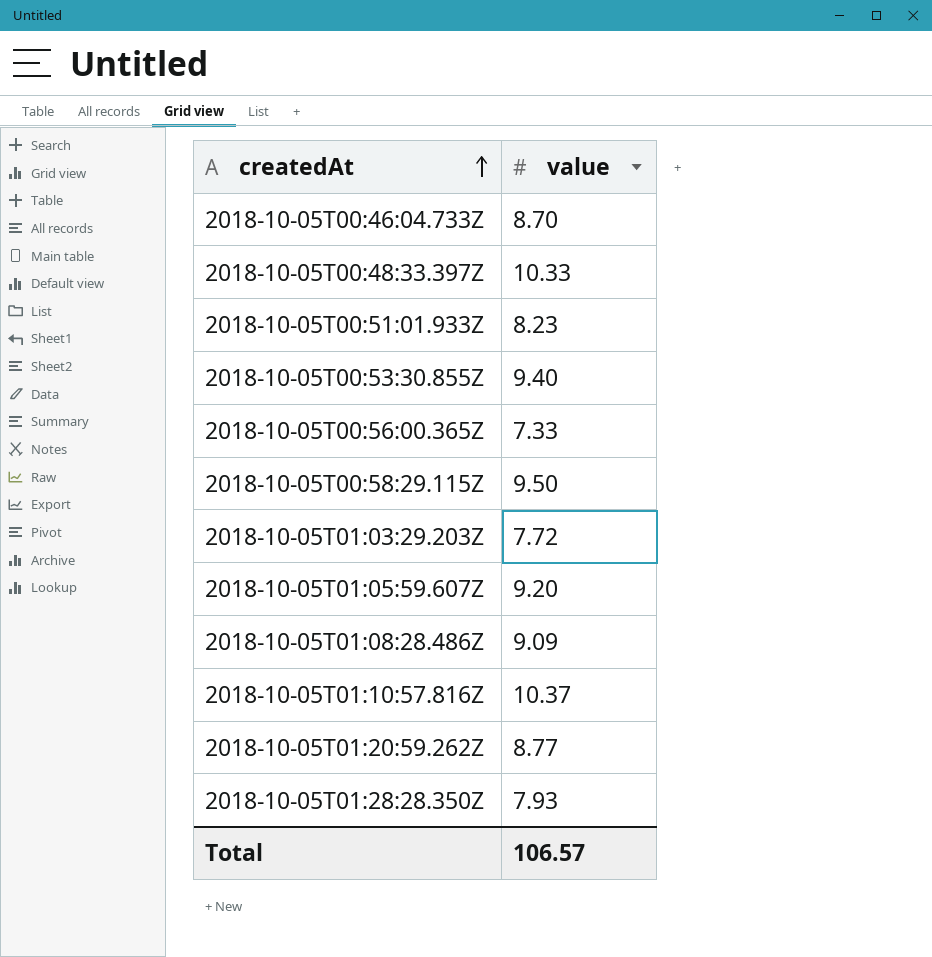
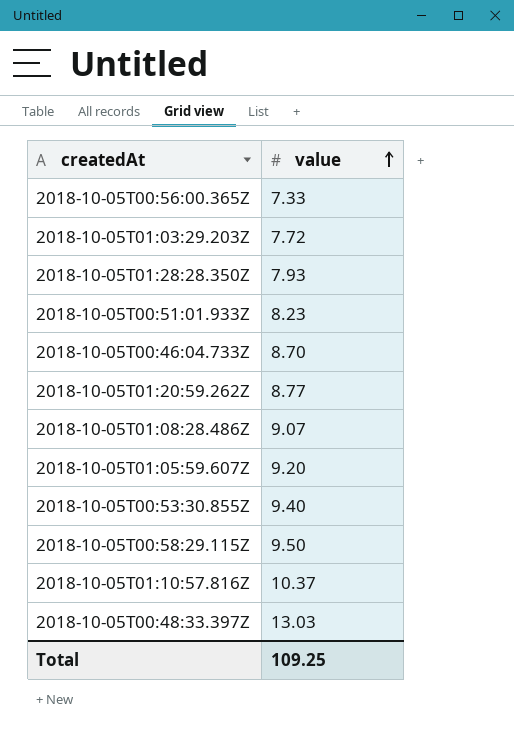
row order: createdAt ascending -> value ascending
2018-10-05T01:08:28.486Z | value: 9.09 -> 9.07
2018-10-05T00:48:33.397Z | value: 10.33 -> 13.03
Total | value: 106.57 -> 109.25

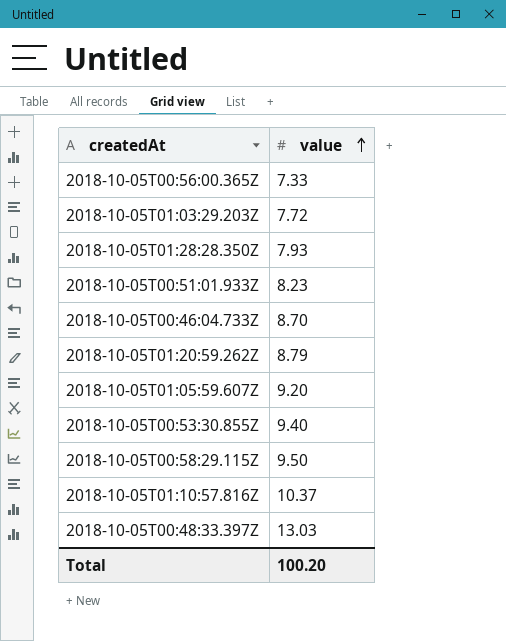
row 2018-10-05T01:08:28.486Z: 9.07 -> none
2018-10-05T01:20:59.262Z | value: 8.77 -> 8.79
Total | value: 109.25 -> 100.20

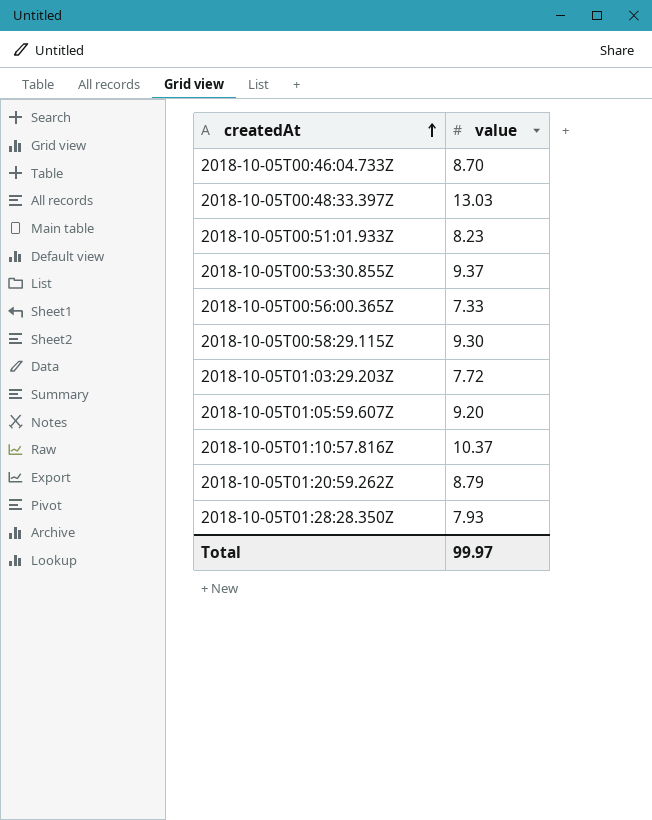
row order: value ascending -> createdAt ascending
2018-10-05T00:53:30.855Z | value: 9.40 -> 9.37
2018-10-05T00:58:29.115Z | value: 9.50 -> 9.30
Total | value: 100.20 -> 99.97

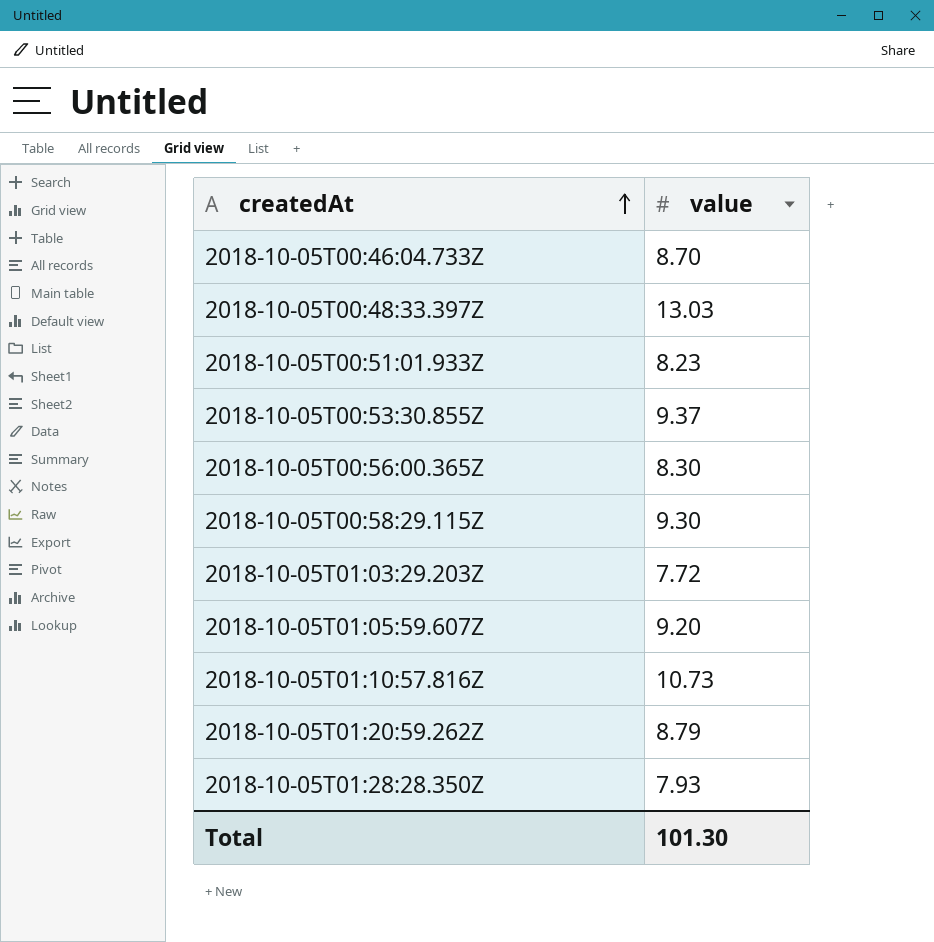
2018-10-05T00:56:00.365Z | value: 7.33 -> 8.30
2018-10-05T01:10:57.816Z | value: 10.37 -> 10.73
Total | value: 99.97 -> 101.30

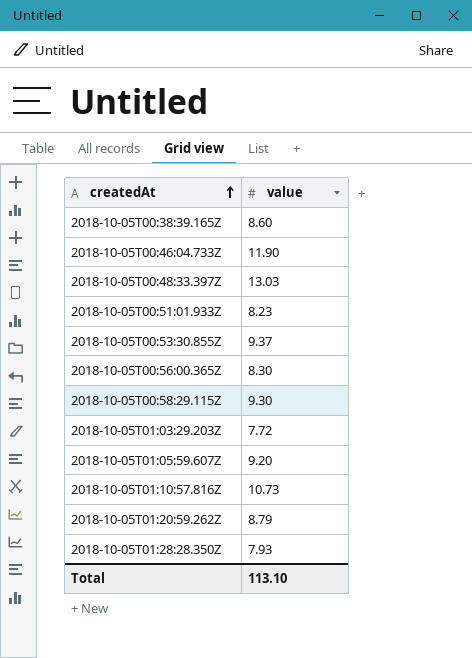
row 2018-10-05T00:38:39.165Z: none -> 8.60
2018-10-05T00:46:04.733Z | value: 8.70 -> 11.90
Total | value: 101.30 -> 113.10

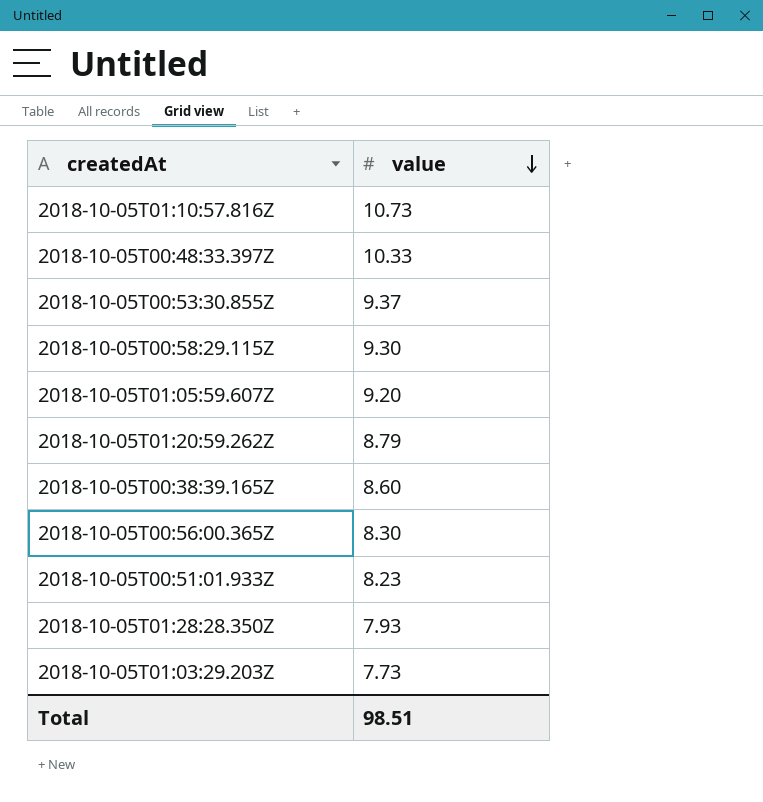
row order: createdAt ascending -> value descending
row 2018-10-05T00:46:04.733Z: 11.90 -> none
2018-10-05T00:48:33.397Z | value: 13.03 -> 10.33
2018-10-05T01:03:29.203Z | value: 7.72 -> 7.73
Total | value: 113.10 -> 98.51

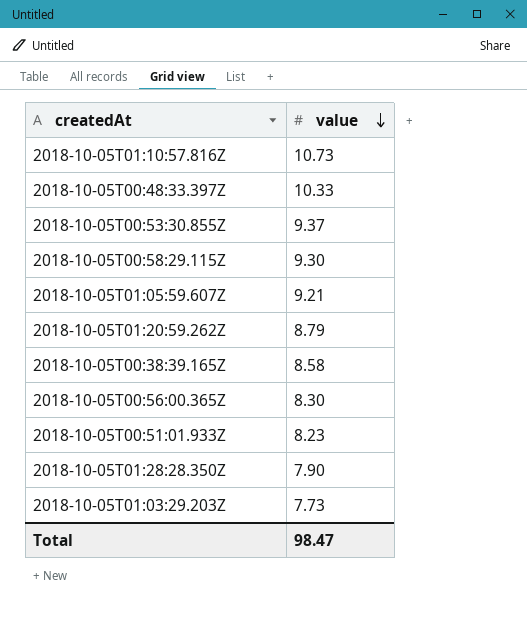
2018-10-05T01:05:59.607Z | value: 9.20 -> 9.21
2018-10-05T00:38:39.165Z | value: 8.60 -> 8.58
2018-10-05T01:28:28.350Z | value: 7.93 -> 7.90
Total | value: 98.51 -> 98.47

